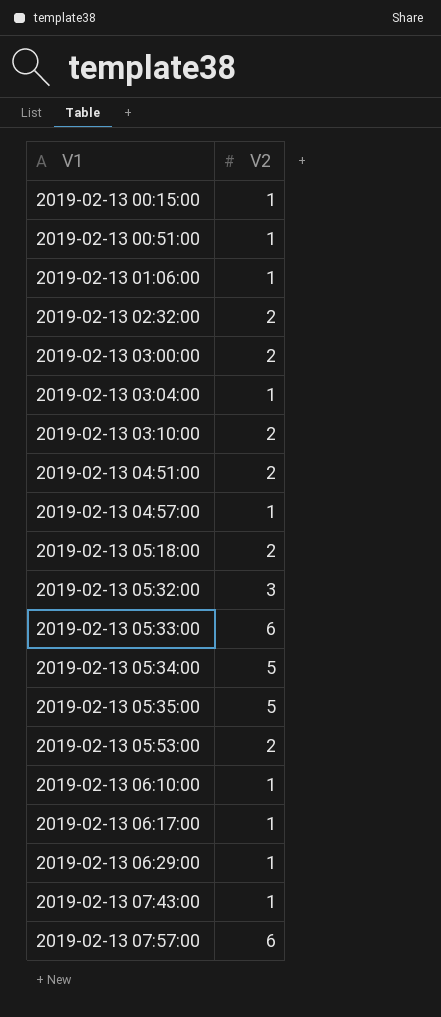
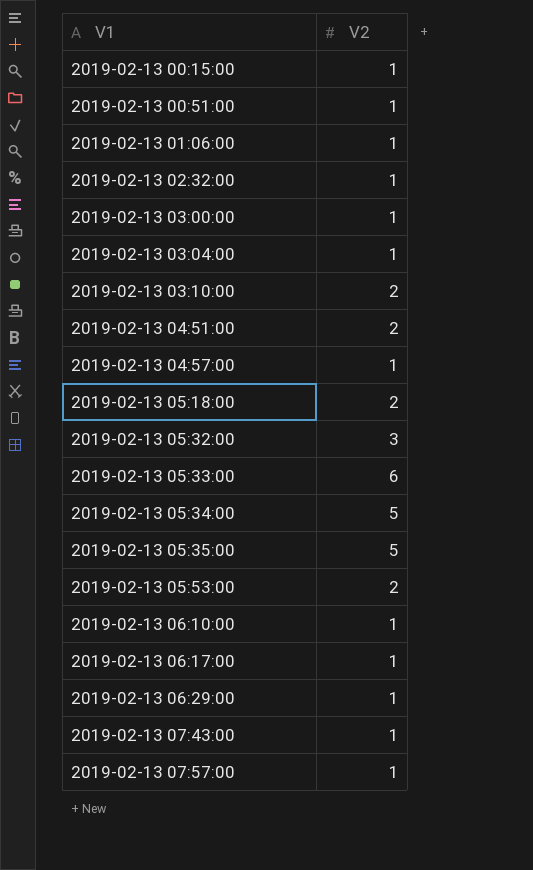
2019-02-13 02:32:00 | V2: 2 -> 1
2019-02-13 03:00:00 | V2: 2 -> 1
2019-02-13 07:57:00 | V2: 6 -> 1

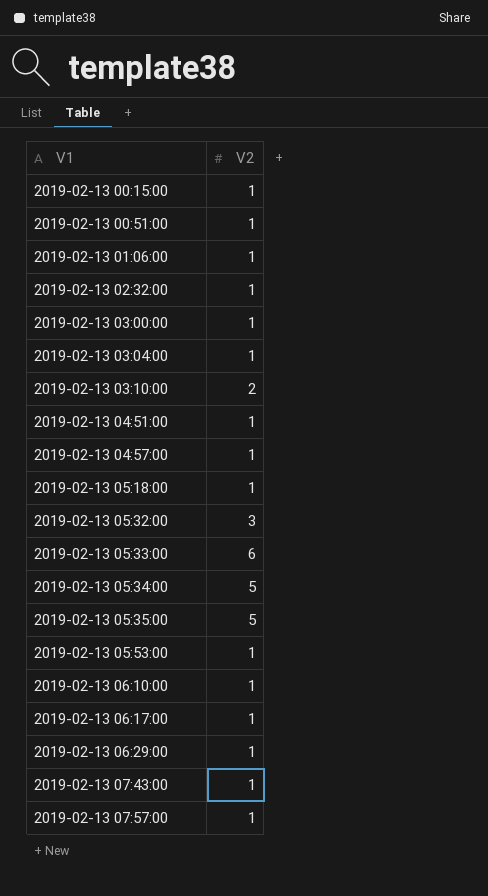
2019-02-13 04:51:00 | V2: 2 -> 1
2019-02-13 05:18:00 | V2: 2 -> 1
2019-02-13 05:53:00 | V2: 2 -> 1

